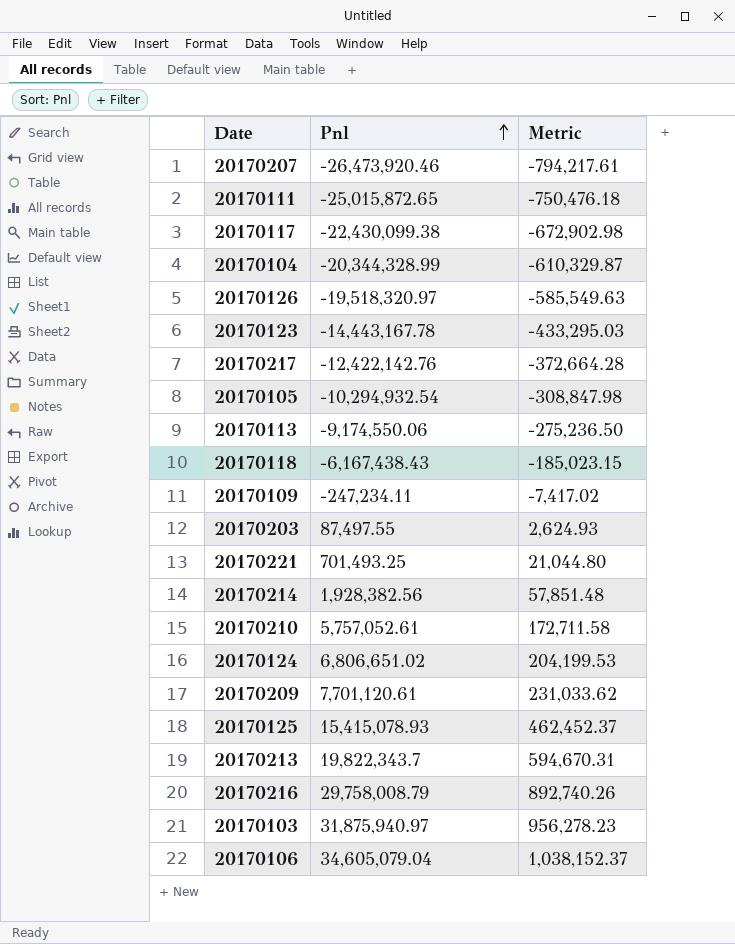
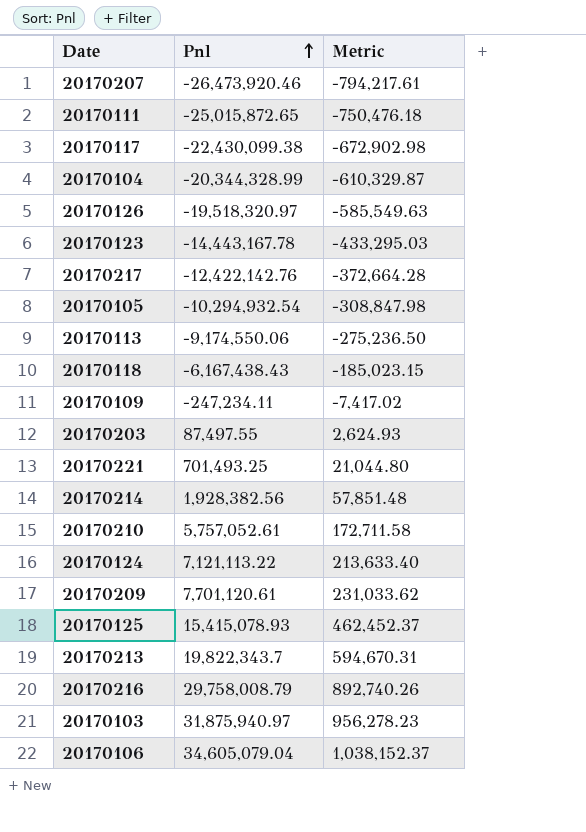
20170124 | Pnl: 6,806,651.02 -> 7,121,113.22
20170124 | Metric: 204,199.53 -> 213,633.40

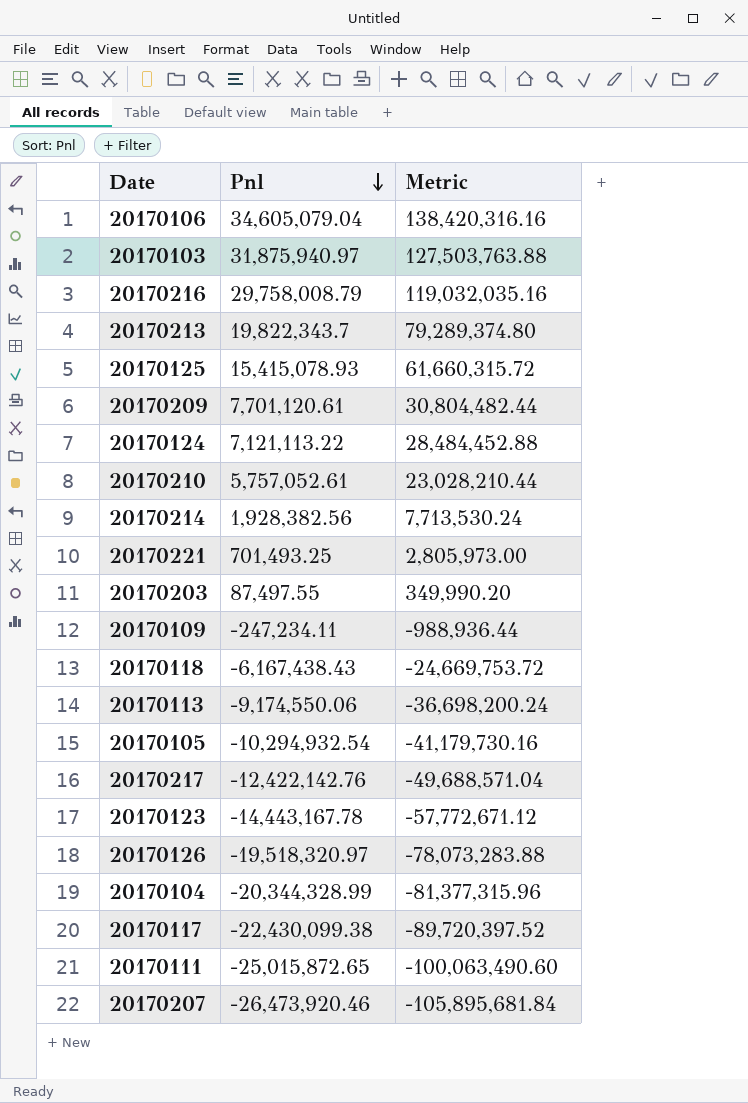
row order: Pnl ascending -> Pnl descending
column Metric | formula: [Pnl] * 0.03 -> [Pnl] * 4

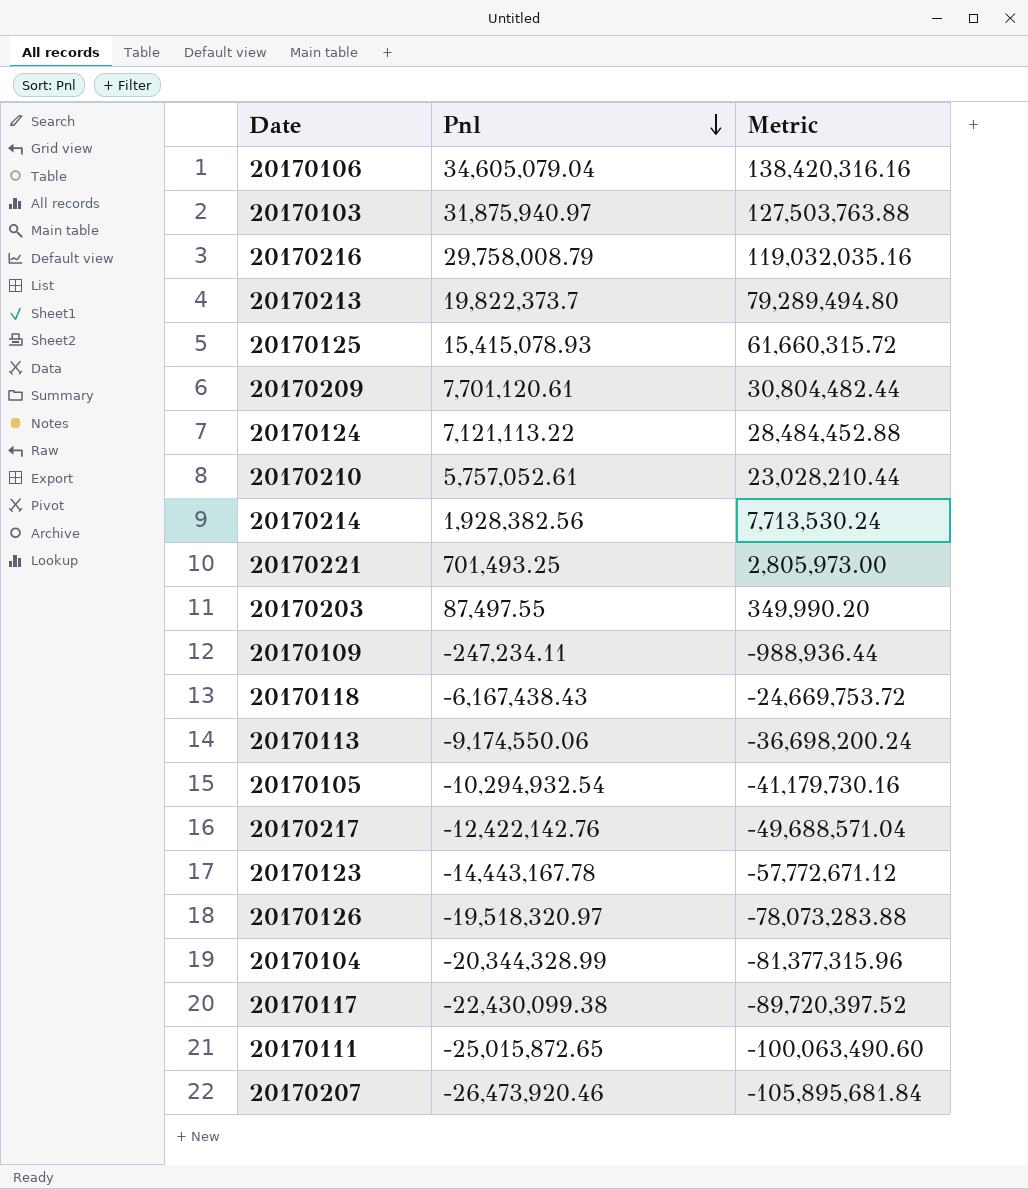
20170213 | Pnl: 19,822,343.7 -> 19,822,373.7
20170213 | Metric: 79,289,374.80 -> 79,289,494.80

